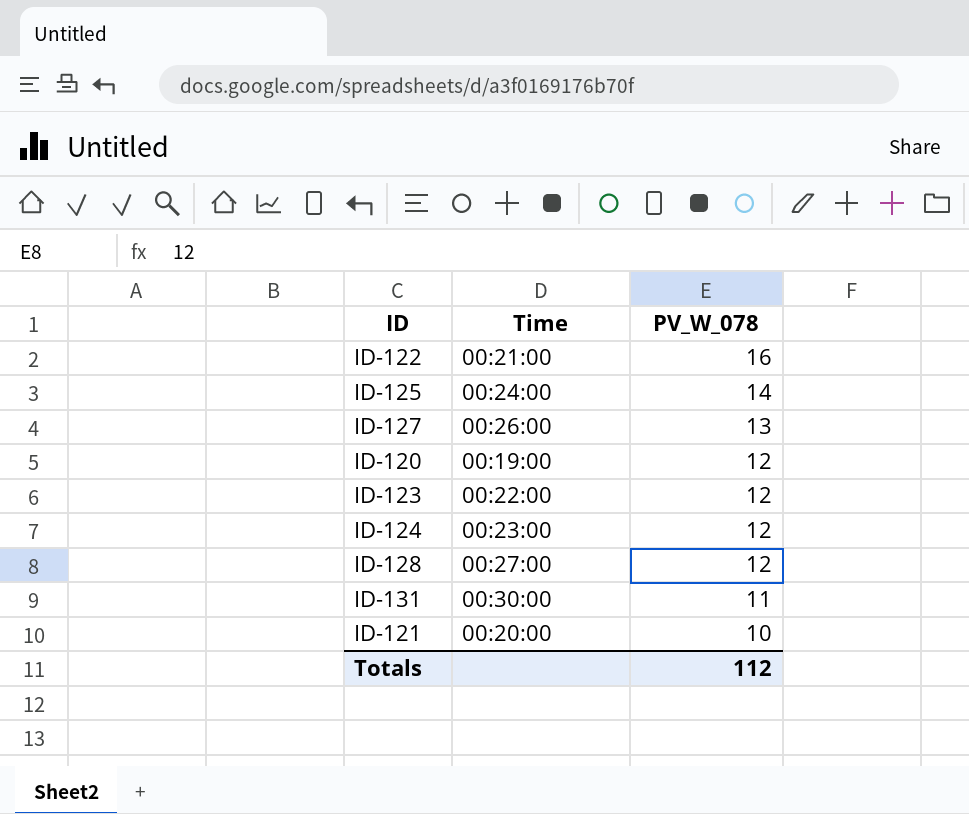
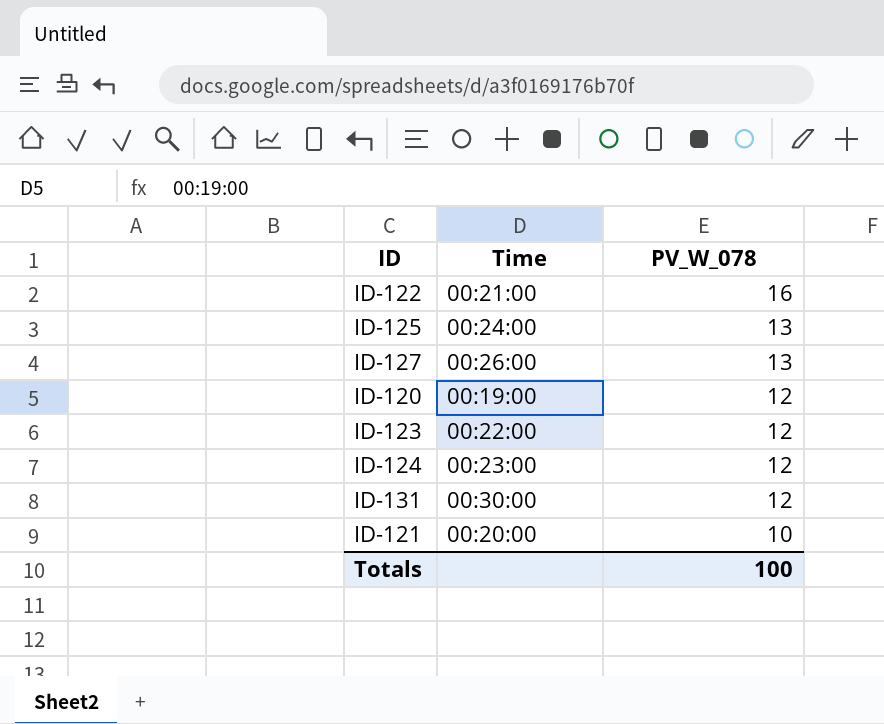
row ID-128: 00:27:00 | 12 -> none
ID-125 | PV_W_078: 14 -> 13
ID-131 | PV_W_078: 11 -> 12
Totals | PV_W_078: 112 -> 100

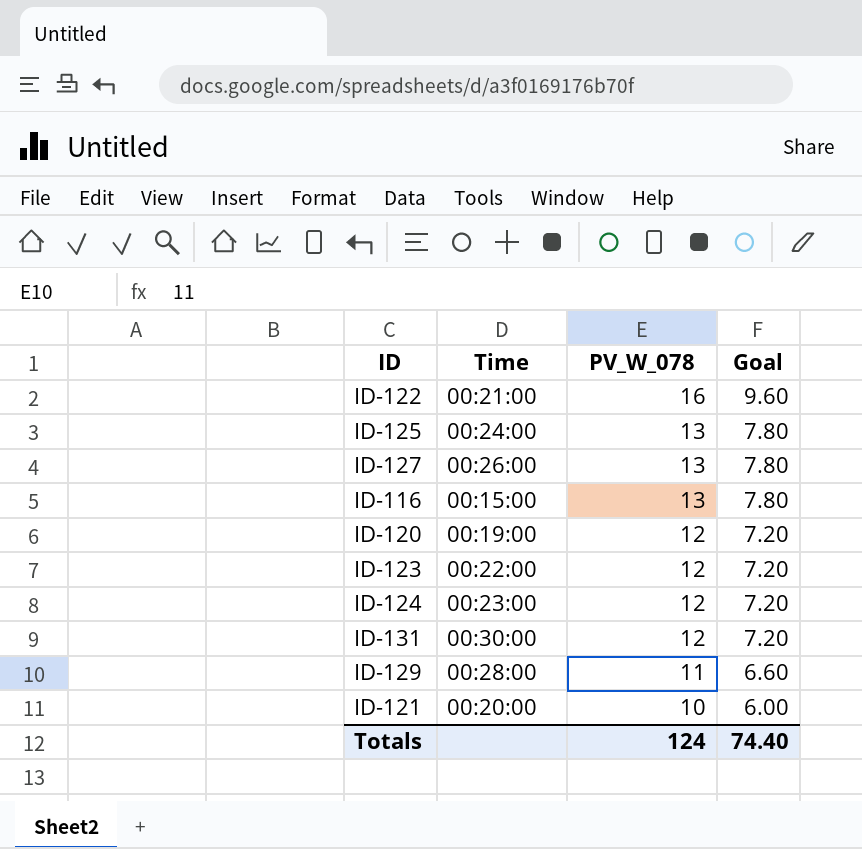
column Goal | formula: none -> [PV_W_078] * 0.6
row ID-116: none -> 00:15:00 | 13 | 7.80
row ID-129: none -> 00:28:00 | 11 | 6.60
Totals | PV_W_078: 100 -> 124

